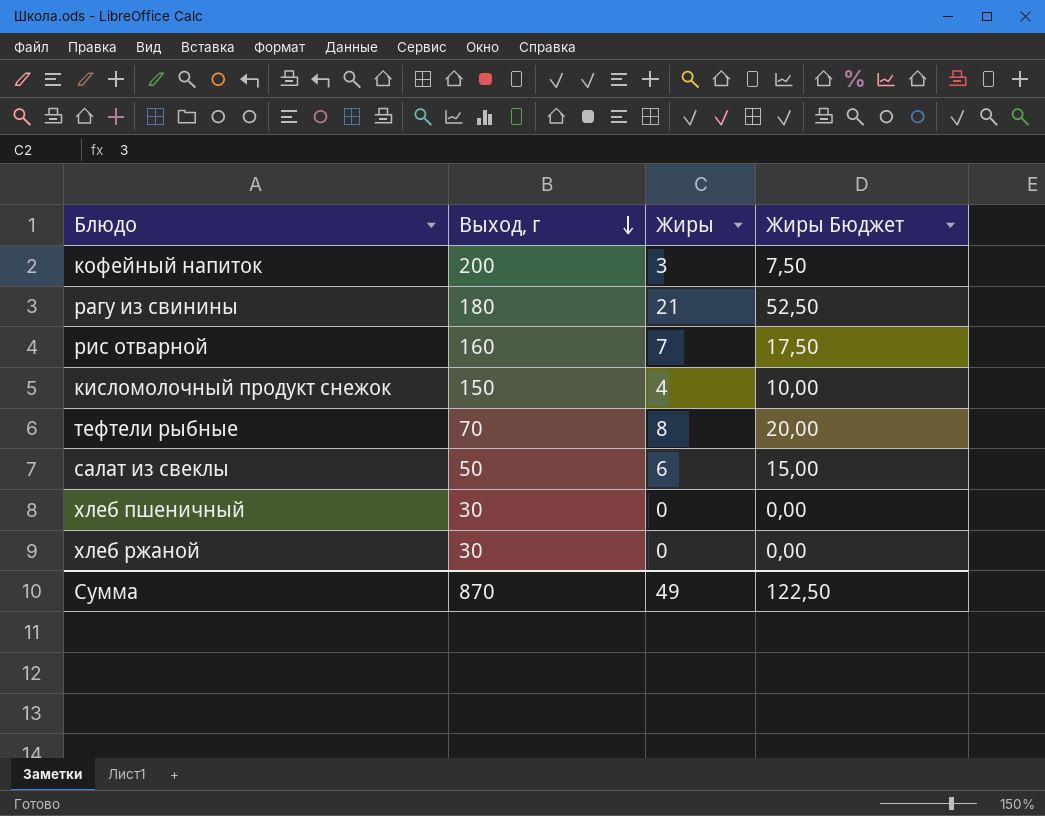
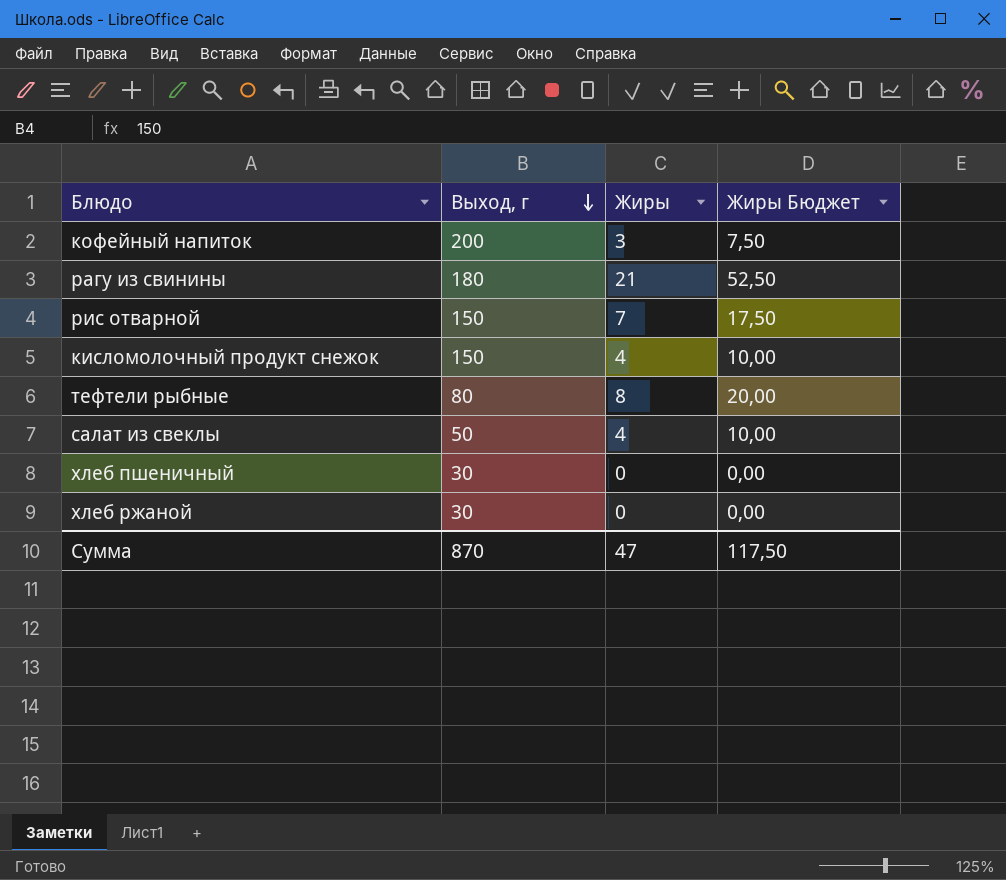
рис отварной | Выход, г: 160 -> 150
тефтели рыбные | Выход, г: 70 -> 80
салат из свеклы | Жиры: 6 -> 4
салат из свеклы | Жиры Бюджет: 15,00 -> 10,00
Сумма | Жиры: 49 -> 47
Сумма | Жиры Бюджет: 122,50 -> 117,50

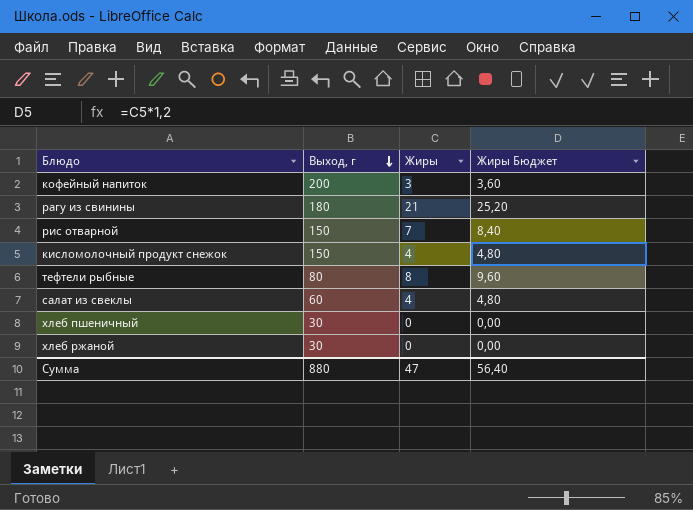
column Жиры Бюджет | formula: [Жиры] * 2,5 -> [Жиры] * 1,2
салат из свеклы | Выход, г: 50 -> 60
Сумма | Выход, г: 870 -> 880
Сумма | Жиры Бюджет: 117,50 -> 56,40

